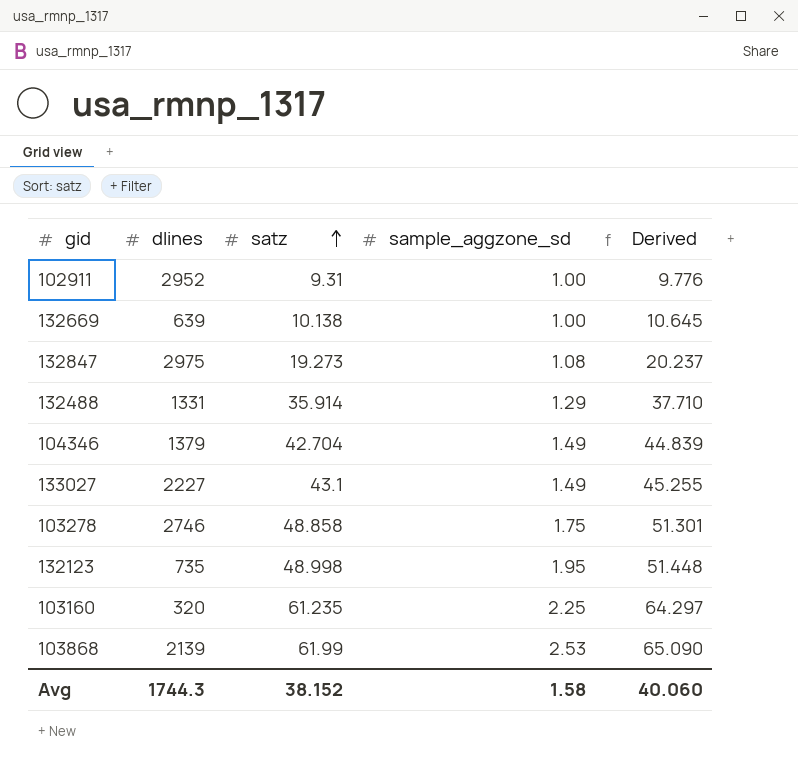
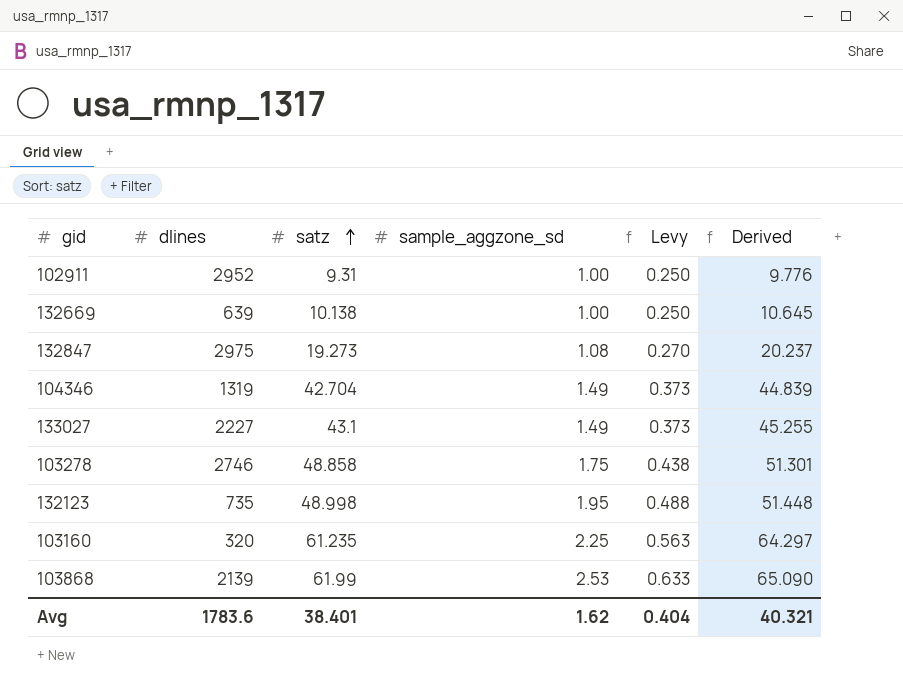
column Levy | formula: none -> [sample_aggzone_sd] * 0.25
row 132488: 1331 | 35.914 | 1.29 | 37.710 -> none
104346 | dlines: 1379 -> 1319
Avg | dlines: 1744.3 -> 1783.6
Avg | satz: 38.152 -> 38.401
Avg | sample_aggzone_sd: 1.58 -> 1.62
Avg | Derived: 40.060 -> 40.321

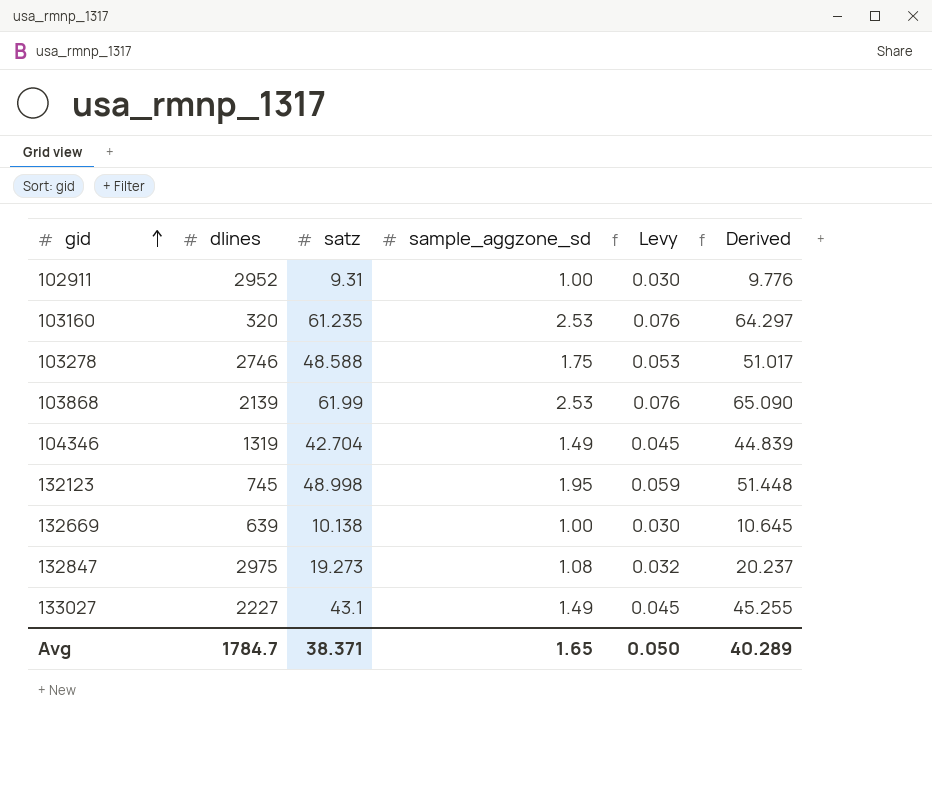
row order: satz ascending -> gid ascending
column Levy | formula: [sample_aggzone_sd] * 0.25 -> [sample_aggzone_sd] * 0.03
103160 | sample_aggzone_sd: 2.25 -> 2.53
103278 | satz: 48.858 -> 48.588
103278 | Derived: 51.301 -> 51.017
132123 | dlines: 735 -> 745
Avg | dlines: 1783.6 -> 1784.7
Avg | satz: 38.401 -> 38.371
Avg | sample_aggzone_sd: 1.62 -> 1.65
Avg | Levy: 0.404 -> 0.050
Avg | Derived: 40.321 -> 40.289

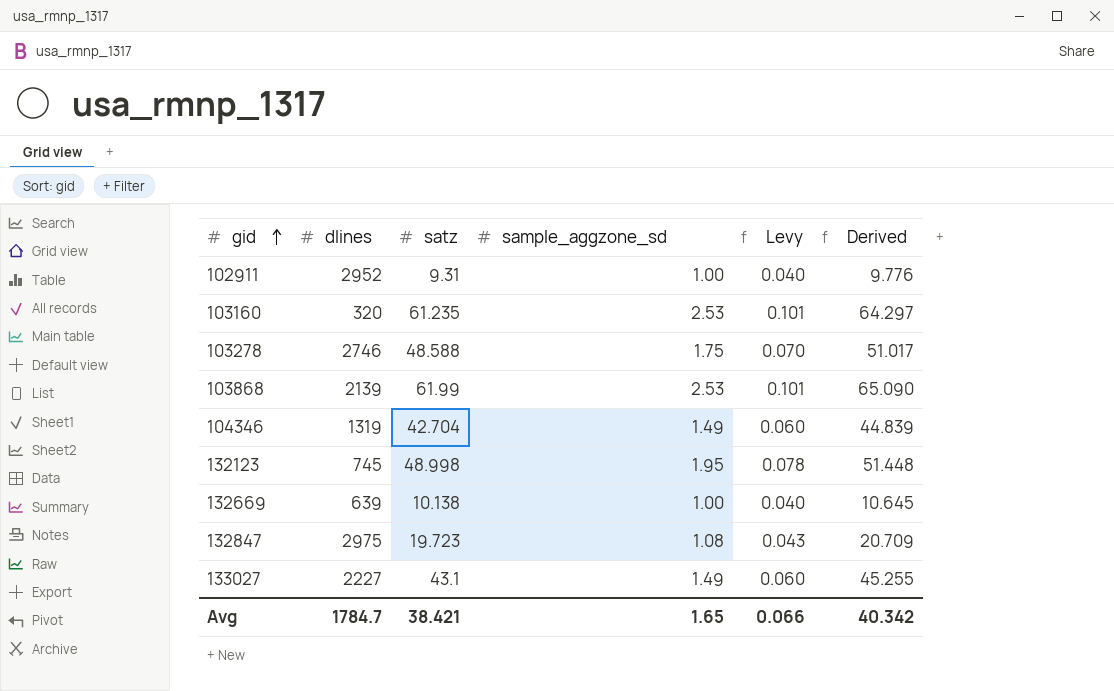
column Levy | formula: [sample_aggzone_sd] * 0.03 -> [sample_aggzone_sd] * 0.04
132847 | satz: 19.273 -> 19.723
132847 | Derived: 20.237 -> 20.709
Avg | satz: 38.371 -> 38.421
Avg | Levy: 0.050 -> 0.066
Avg | Derived: 40.289 -> 40.342

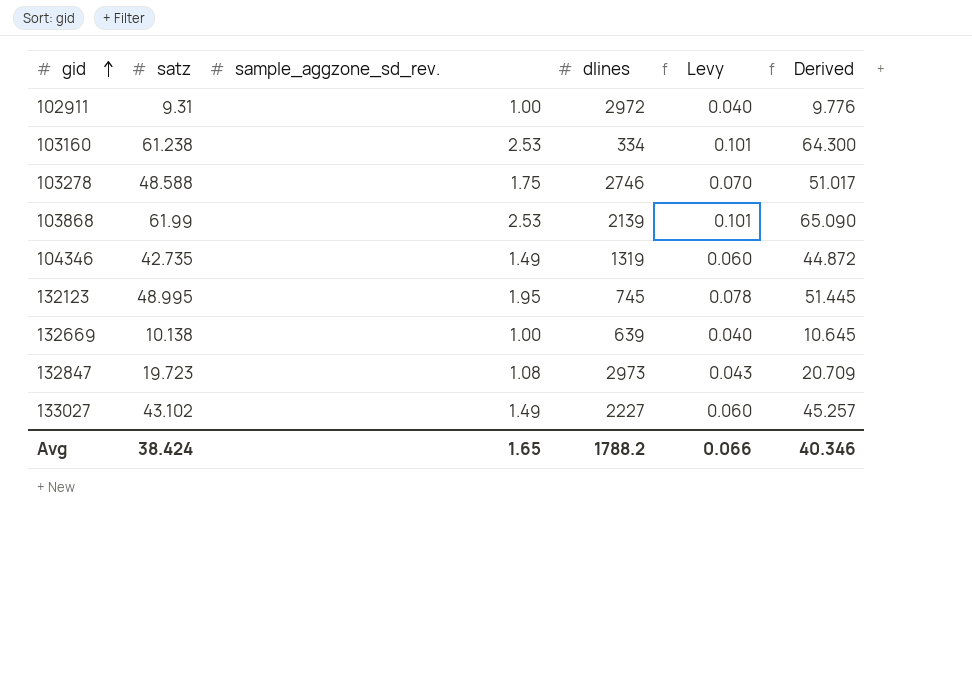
column name: sample_aggzone_sd -> sample_aggzone_sd_rev.
column dlines | position: 2 -> 4
102911 | dlines: 2952 -> 2972
103160 | satz: 61.235 -> 61.238
103160 | dlines: 320 -> 334
103160 | Derived: 64.297 -> 64.300
104346 | satz: 42.704 -> 42.735
104346 | Derived: 44.839 -> 44.872
132123 | satz: 48.998 -> 48.995
132123 | Derived: 51.448 -> 51.445
132847 | dlines: 2975 -> 2973
133027 | satz: 43.1 -> 43.102
133027 | Derived: 45.255 -> 45.257
Avg | satz: 38.421 -> 38.424
Avg | dlines: 1784.7 -> 1788.2
Avg | Derived: 40.342 -> 40.346

